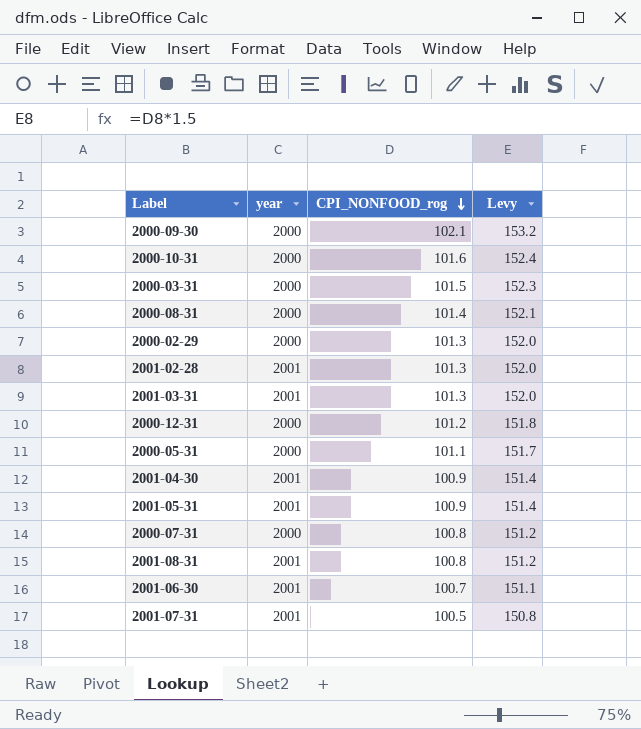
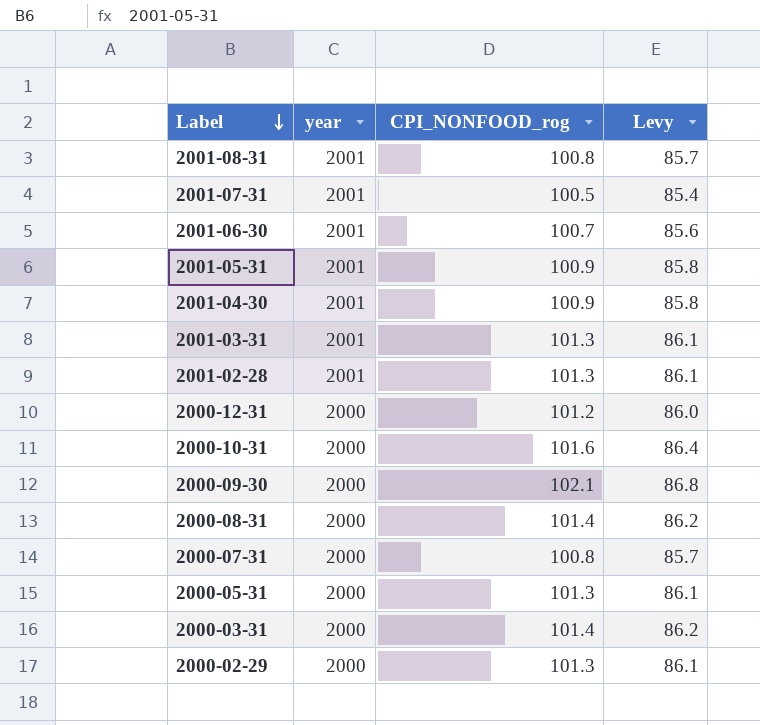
row order: CPI_NONFOOD_rog descending -> Label descending
column Levy | formula: [CPI_NONFOOD_rog] * 1.5 -> [CPI_NONFOOD_rog] * 0.85
2000-05-31 | CPI_NONFOOD_rog: 101.1 -> 101.3
2000-03-31 | CPI_NONFOOD_rog: 101.5 -> 101.4

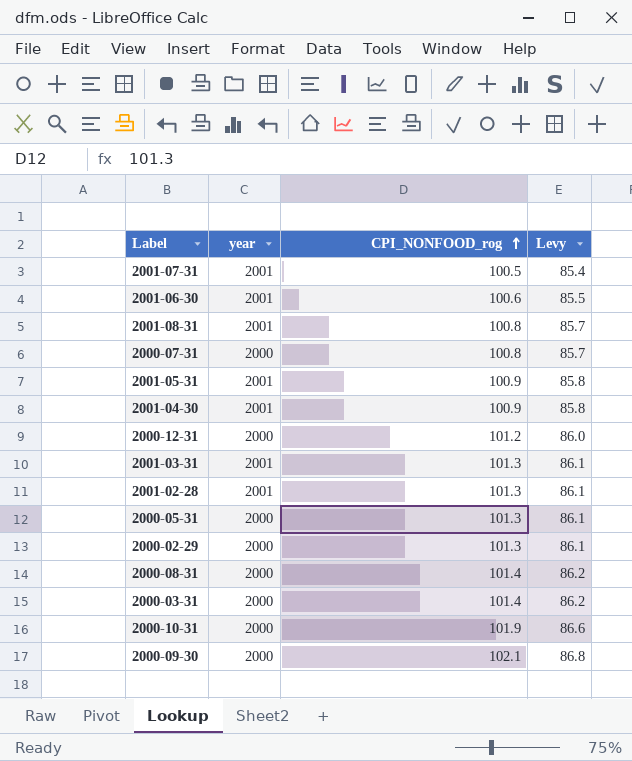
row order: Label descending -> CPI_NONFOOD_rog ascending
2001-06-30 | CPI_NONFOOD_rog: 100.7 -> 100.6
2001-06-30 | Levy: 85.6 -> 85.5
2000-10-31 | CPI_NONFOOD_rog: 101.6 -> 101.9
2000-10-31 | Levy: 86.4 -> 86.6

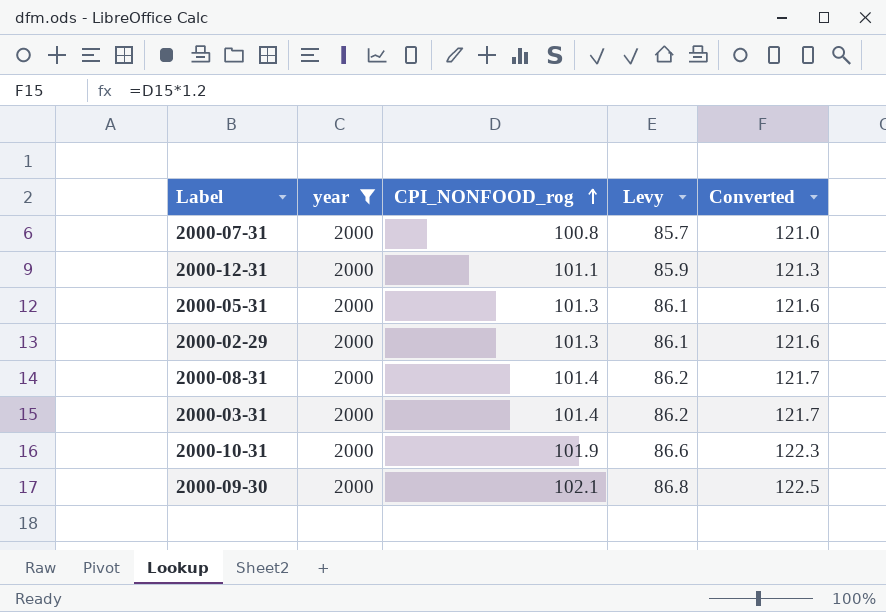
filter: none -> year = 2000
column Converted | formula: none -> [CPI_NONFOOD_rog] * 1.2
2000-12-31 | CPI_NONFOOD_rog: 101.2 -> 101.1
2000-12-31 | Levy: 86.0 -> 85.9

